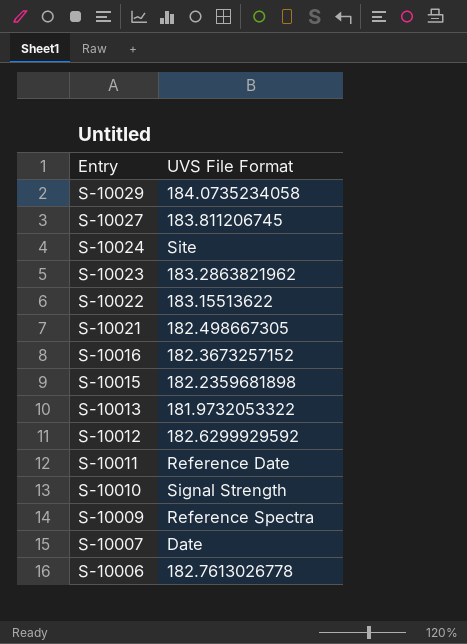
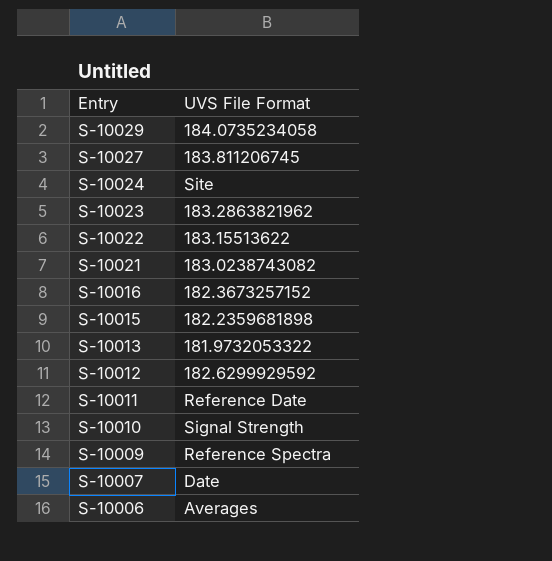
S-10021 | UVS File Format: 182.498667305 -> 183.0238743082
S-10006 | UVS File Format: 182.7613026778 -> Averages

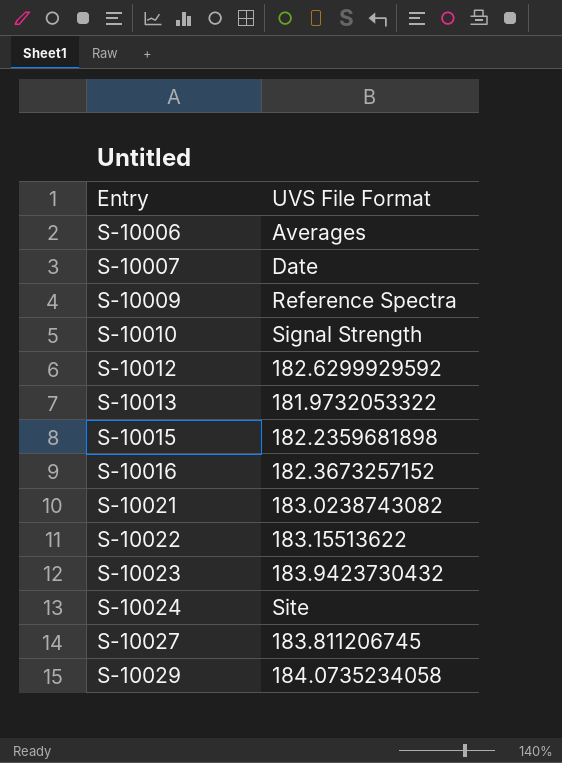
row order: Entry descending -> Entry ascending
row S-10011: Reference Date -> none
S-10023 | UVS File Format: 183.2863821962 -> 183.9423730432

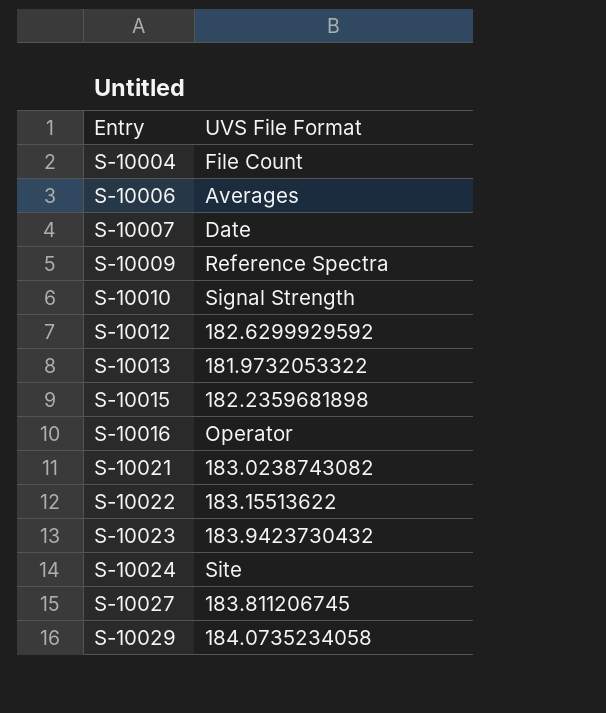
row S-10004: none -> File Count
S-10016 | UVS File Format: 182.3673257152 -> Operator

